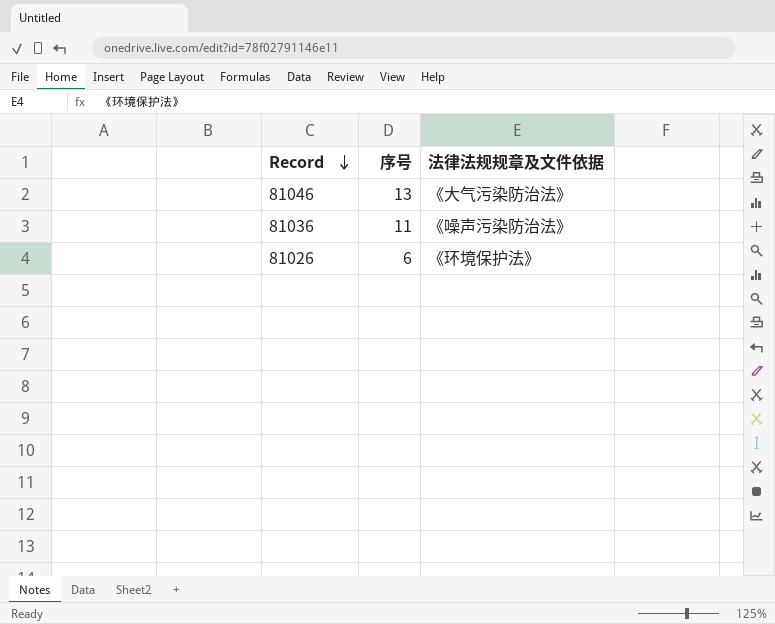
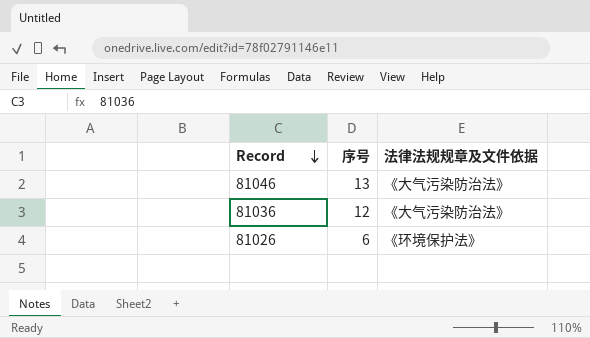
81036 | 序号: 11 -> 12
81036 | 法律法规规章及文件依据: 《噪声污染防治法》 -> 《大气污染防治法》

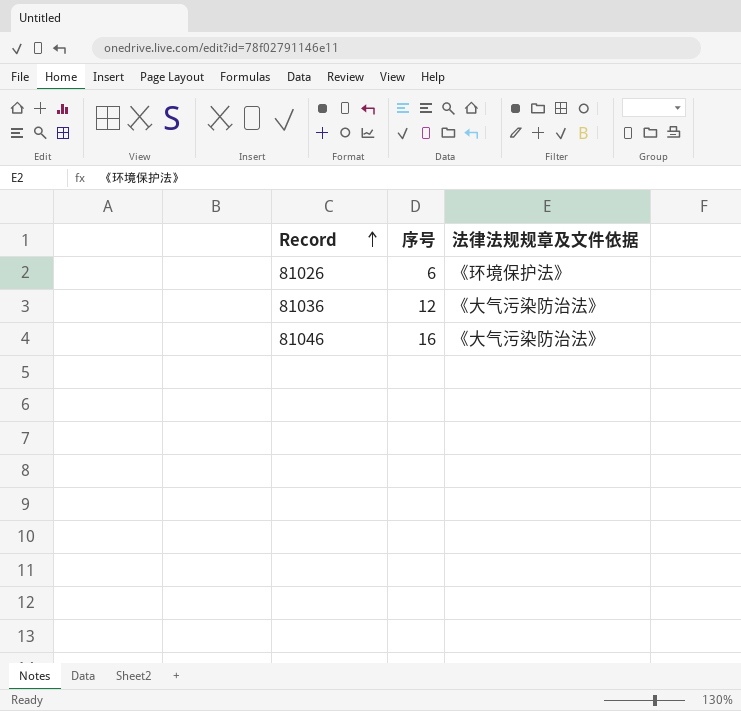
row order: Record descending -> Record ascending
81046 | 序号: 13 -> 16

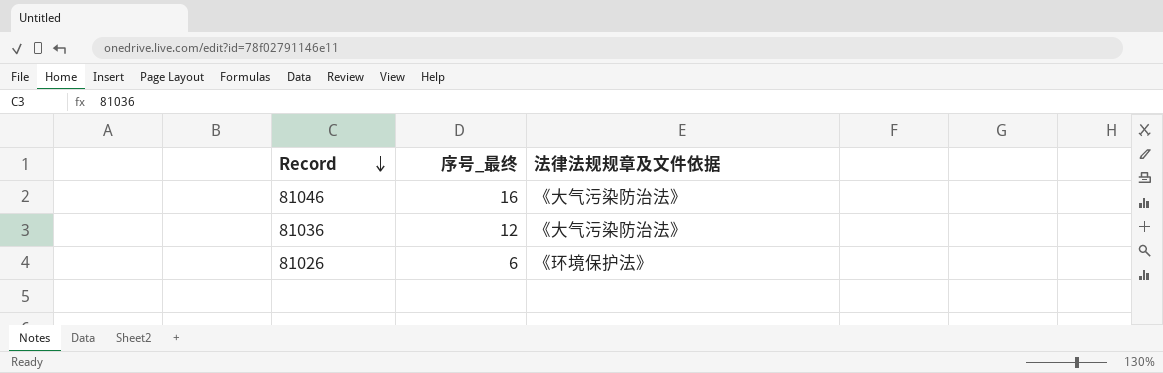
row order: Record ascending -> Record descending
column name: 序号 -> 序号_最终

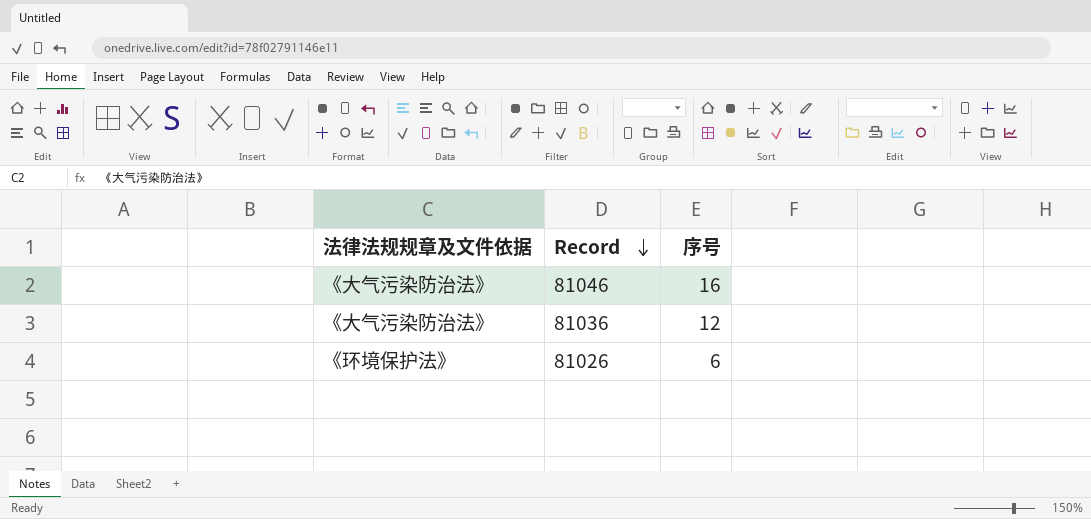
column 法律法规规章及文件依据 | position: 3 -> 1
column name: 序号_最终 -> 序号

